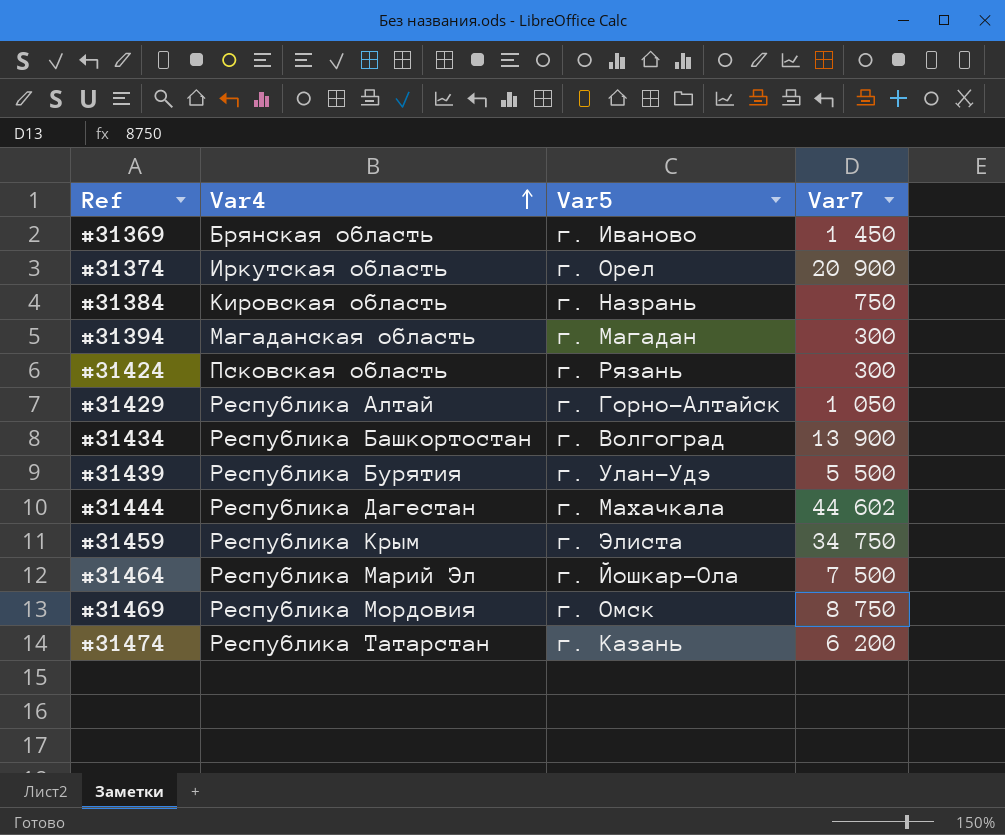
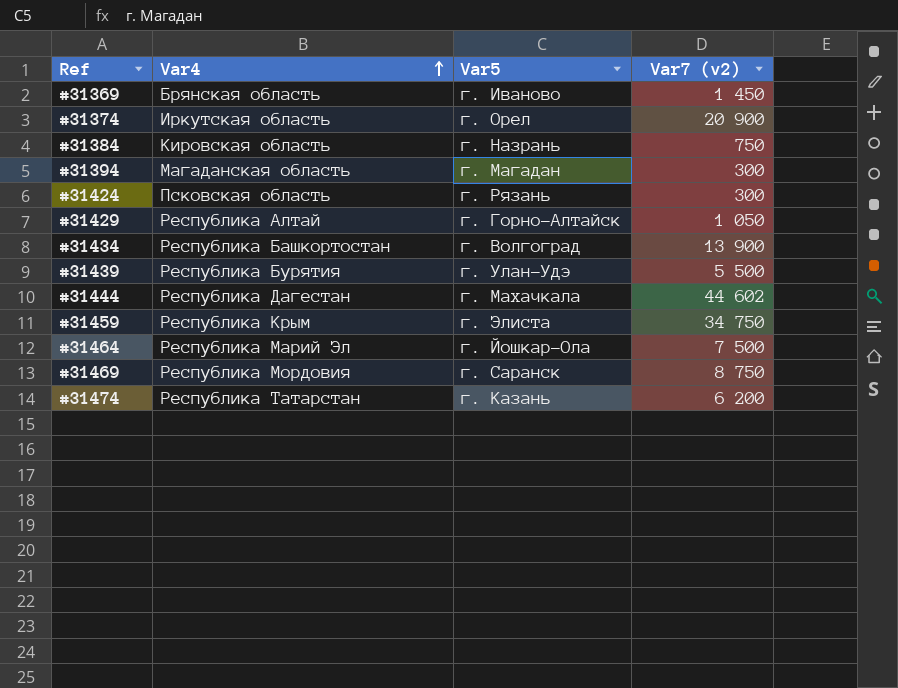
column name: Var7 -> Var7 (v2)
#31469 | Var5: г. Омск -> г. Саранск

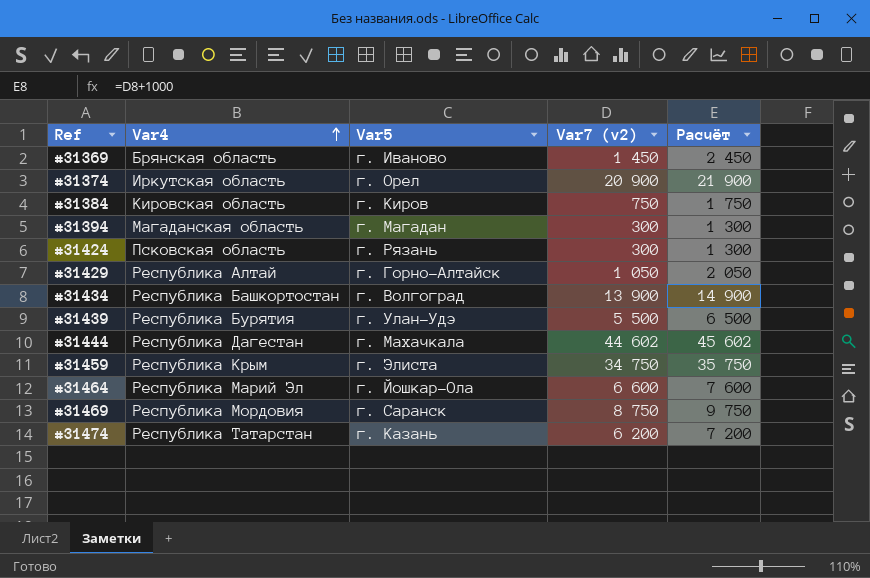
column Расчёт | formula: none -> [Var7 (v2)] + 1000
#31384 | Var5: г. Назрань -> г. Киров
#31464 | Var7 (v2): 7 500 -> 6 600

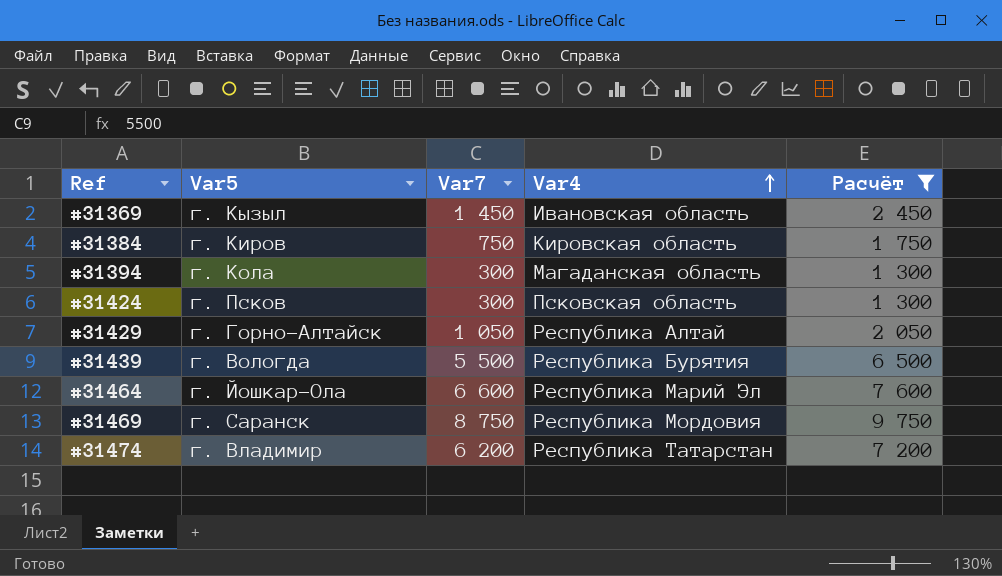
filter: none -> Расчёт <= 9 750
column name: Var7 (v2) -> Var7
column Var4 | position: 2 -> 4
#31369 | Var5: г. Иваново -> г. Кызыл
#31369 | Var4: Брянская область -> Ивановская область
#31394 | Var5: г. Магадан -> г. Кола
#31424 | Var5: г. Рязань -> г. Псков
#31439 | Var5: г. Улан-Удэ -> г. Вологда
#31474 | Var5: г. Казань -> г. Владимир

